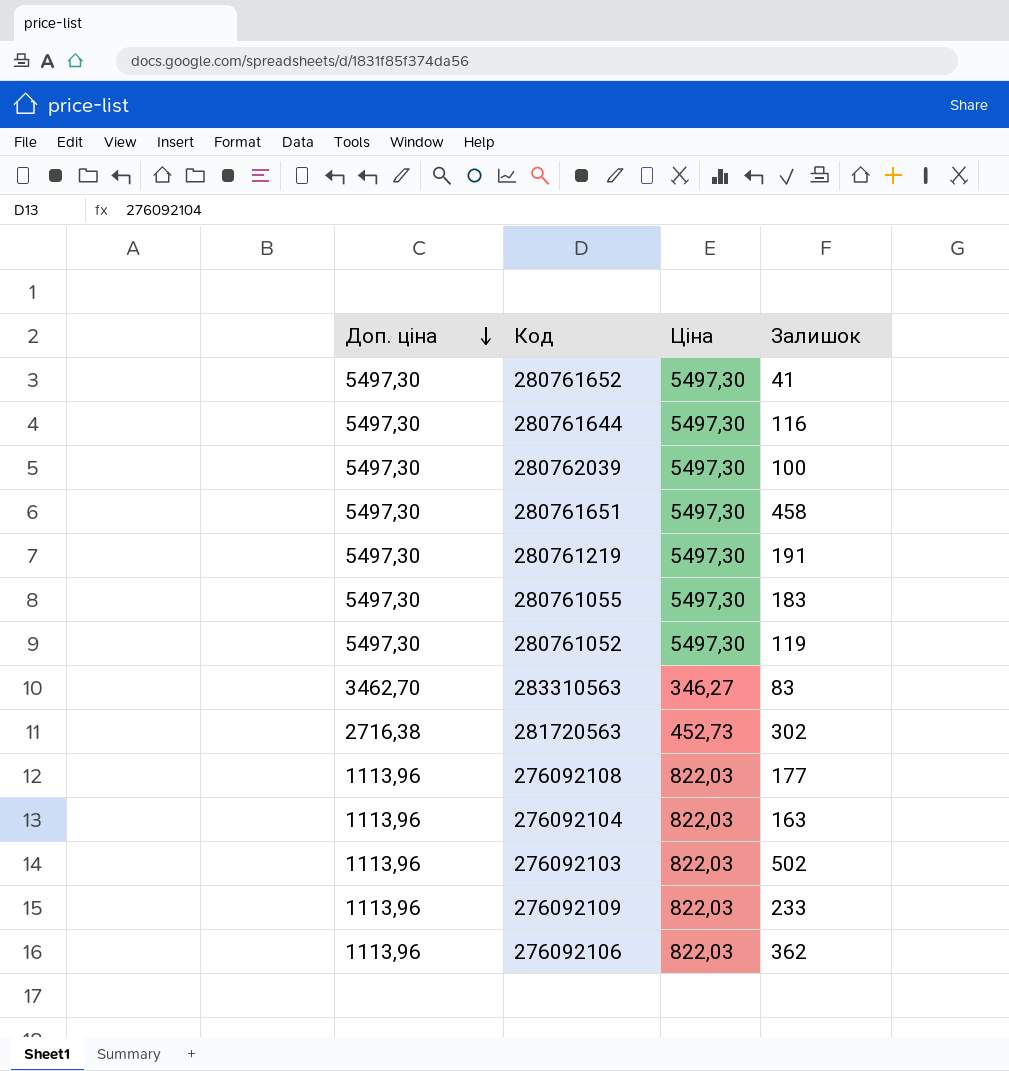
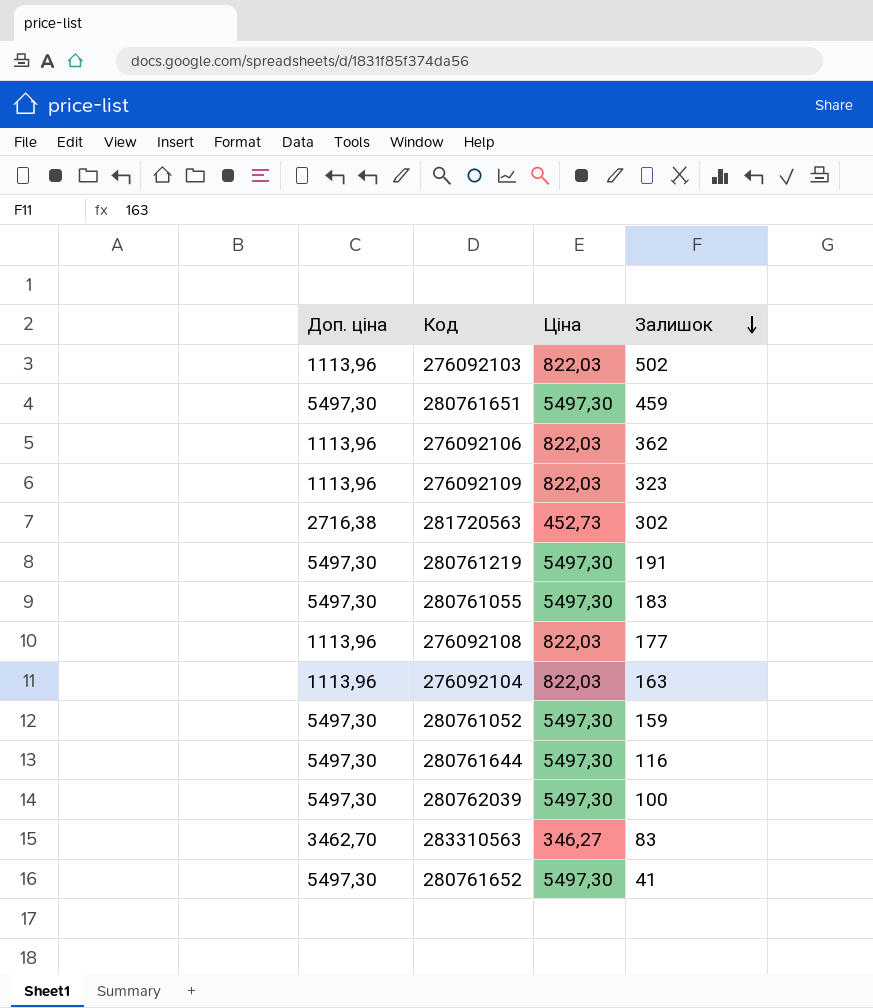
row order: Доп. ціна descending -> Залишок descending
280761651 | Залишок: 458 -> 459
276092109 | Залишок: 233 -> 323
280761052 | Залишок: 119 -> 159

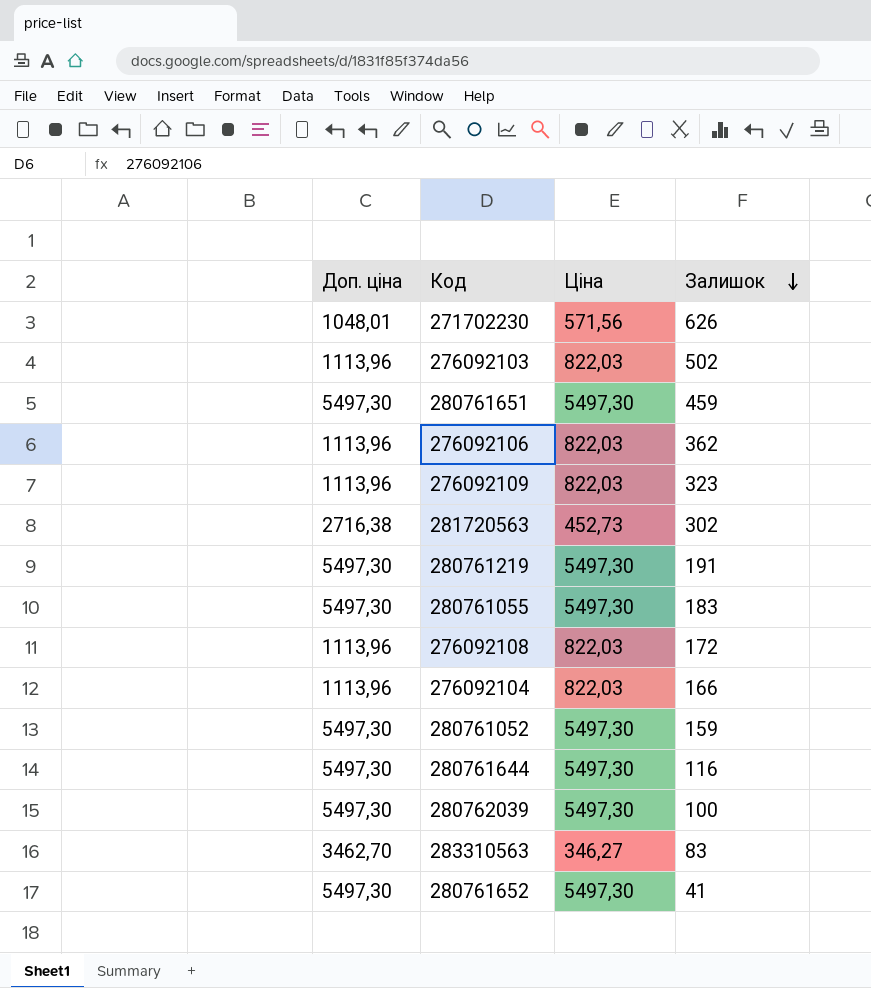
row 271702230: none -> 1048,01 | 571,56 | 626
276092108 | Залишок: 177 -> 172
276092104 | Залишок: 163 -> 166

